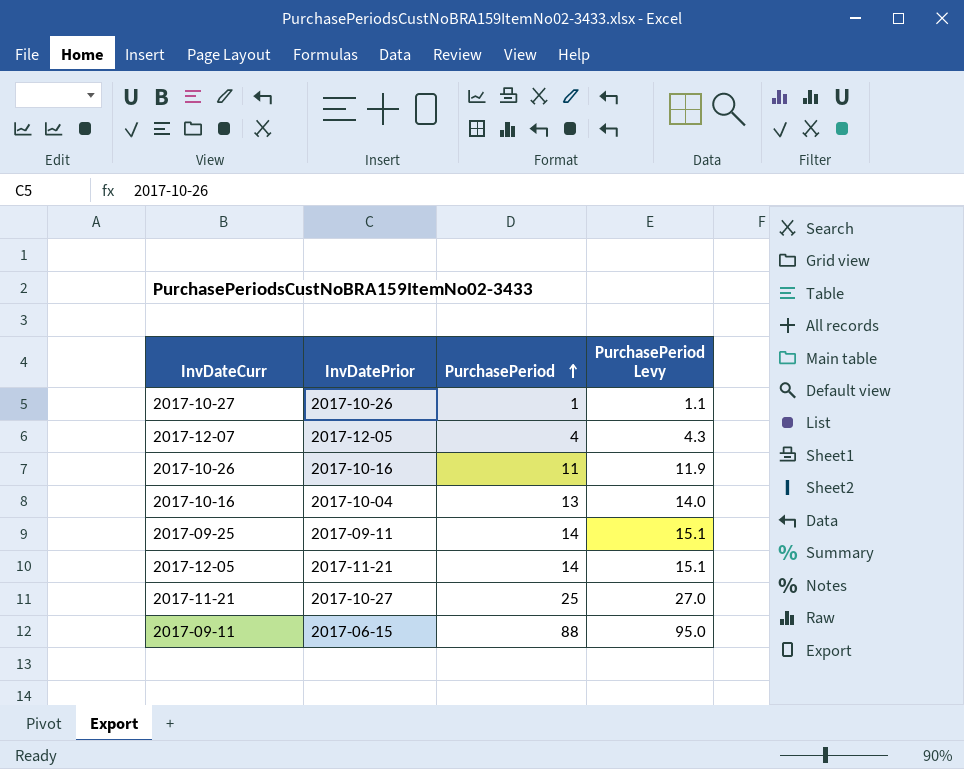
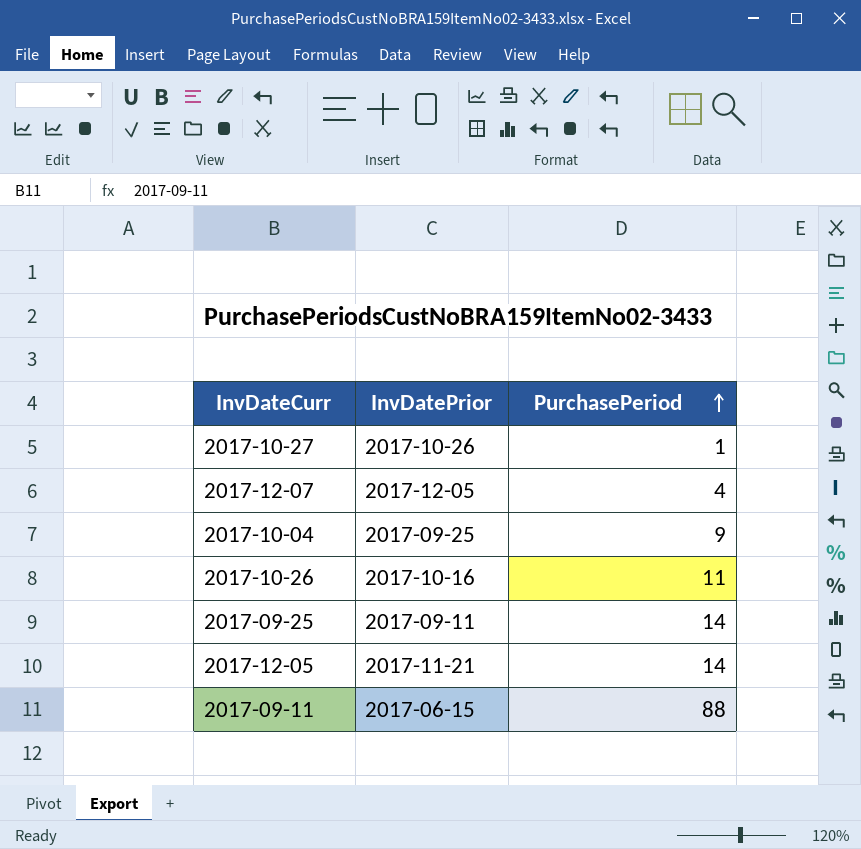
column PurchasePeriod Levy | formula: [PurchasePeriod] * 1.08 -> none
row 2017-10-16: 2017-10-04 | 13 | 14.0 -> none
row 2017-11-21: 2017-10-27 | 25 | 27.0 -> none
row 2017-10-04: none -> 2017-09-25 | 9

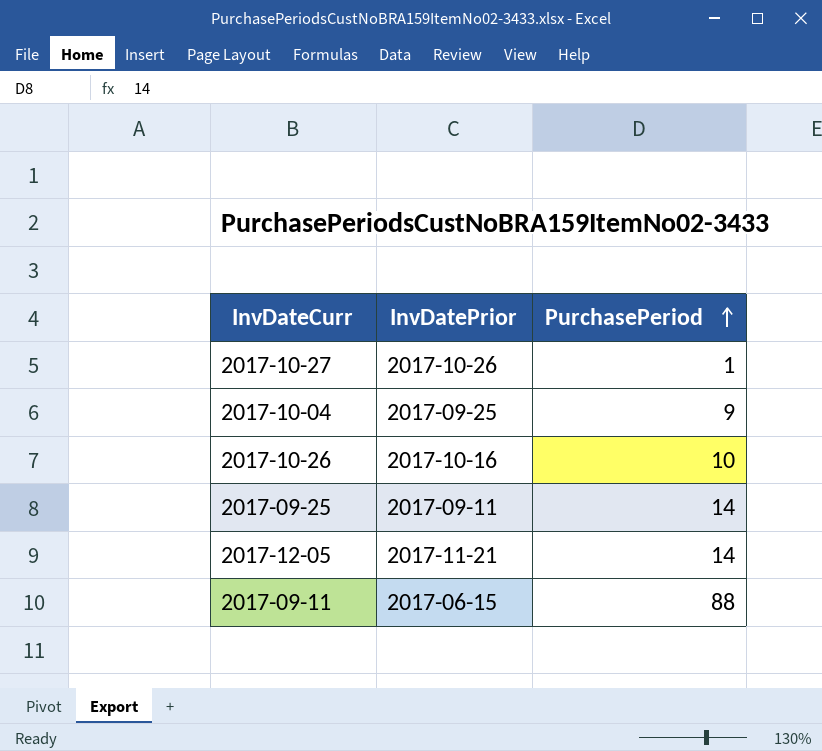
row 2017-12-07: 2017-12-05 | 4 -> none
2017-10-26 | PurchasePeriod: 11 -> 10

